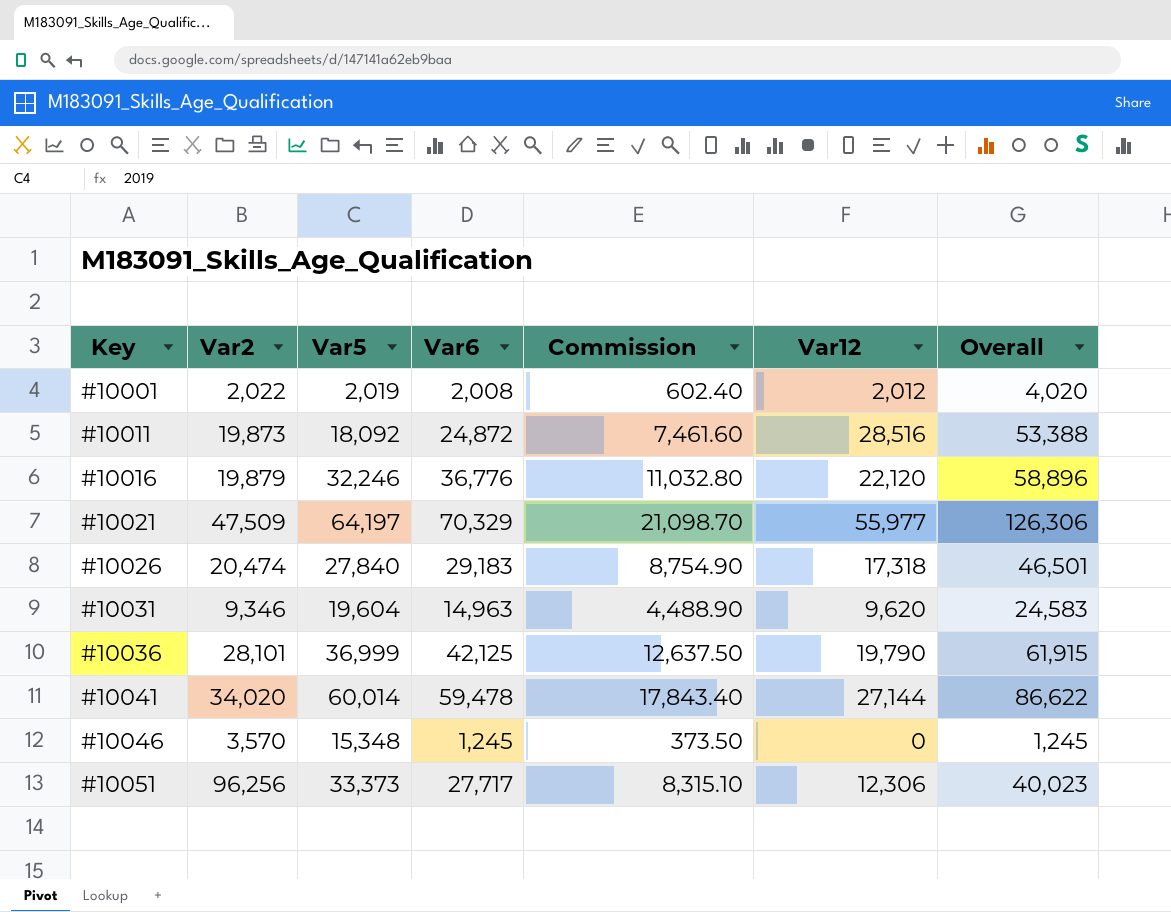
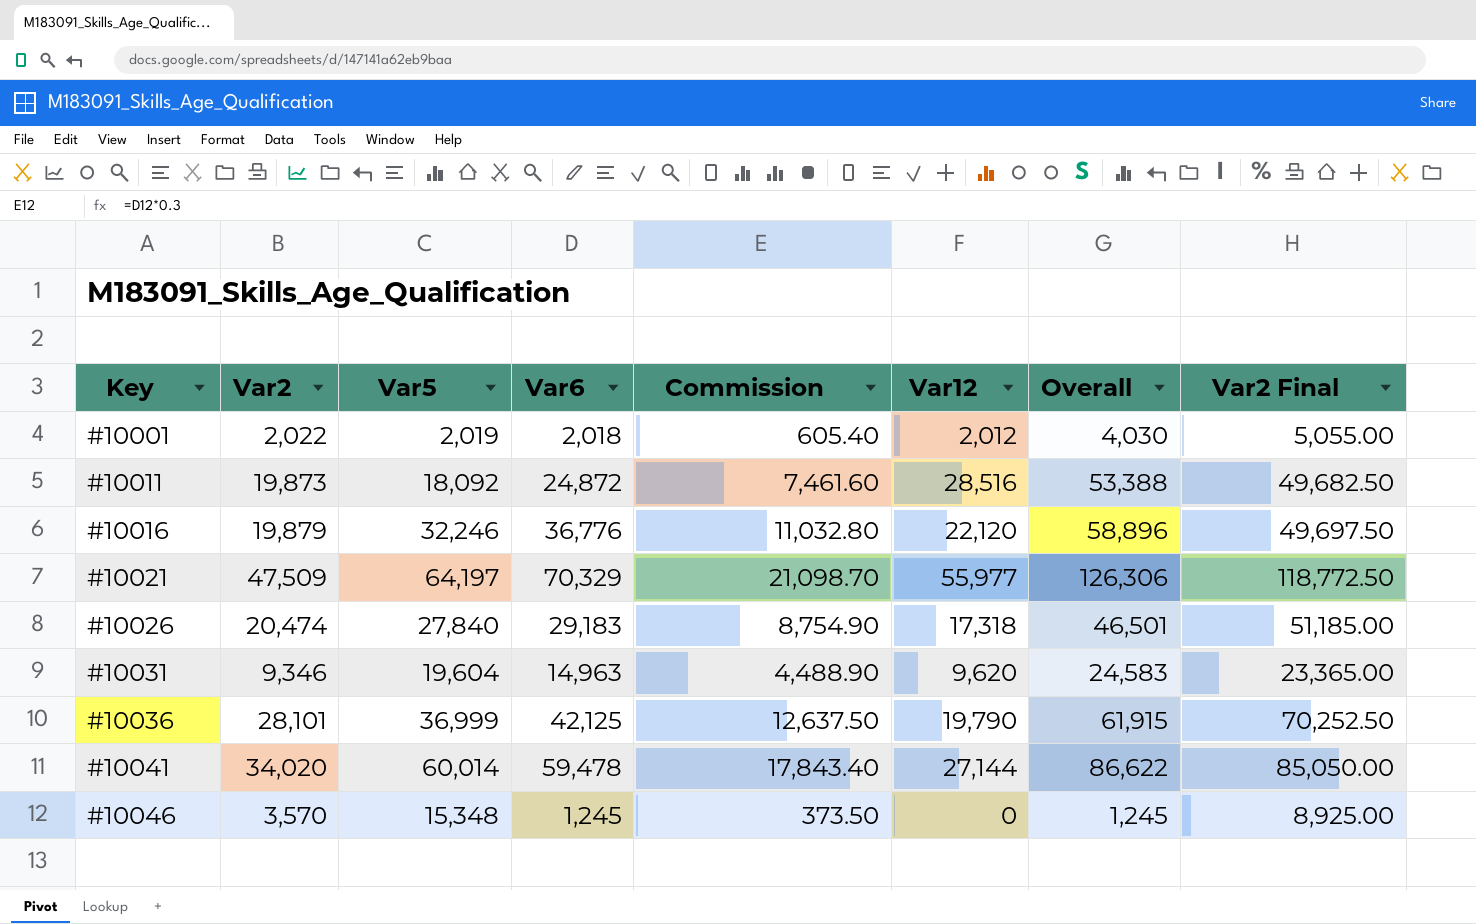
column Var2 Final | formula: none -> [Var2] * 2.5
row #10051: 96,256 | 33,373 | 27,717 | 8,315.10 | 12,306 | 40,023 -> none
#10001 | Var6: 2,008 -> 2,018
#10001 | Commission: 602.40 -> 605.40
#10001 | Overall: 4,020 -> 4,030

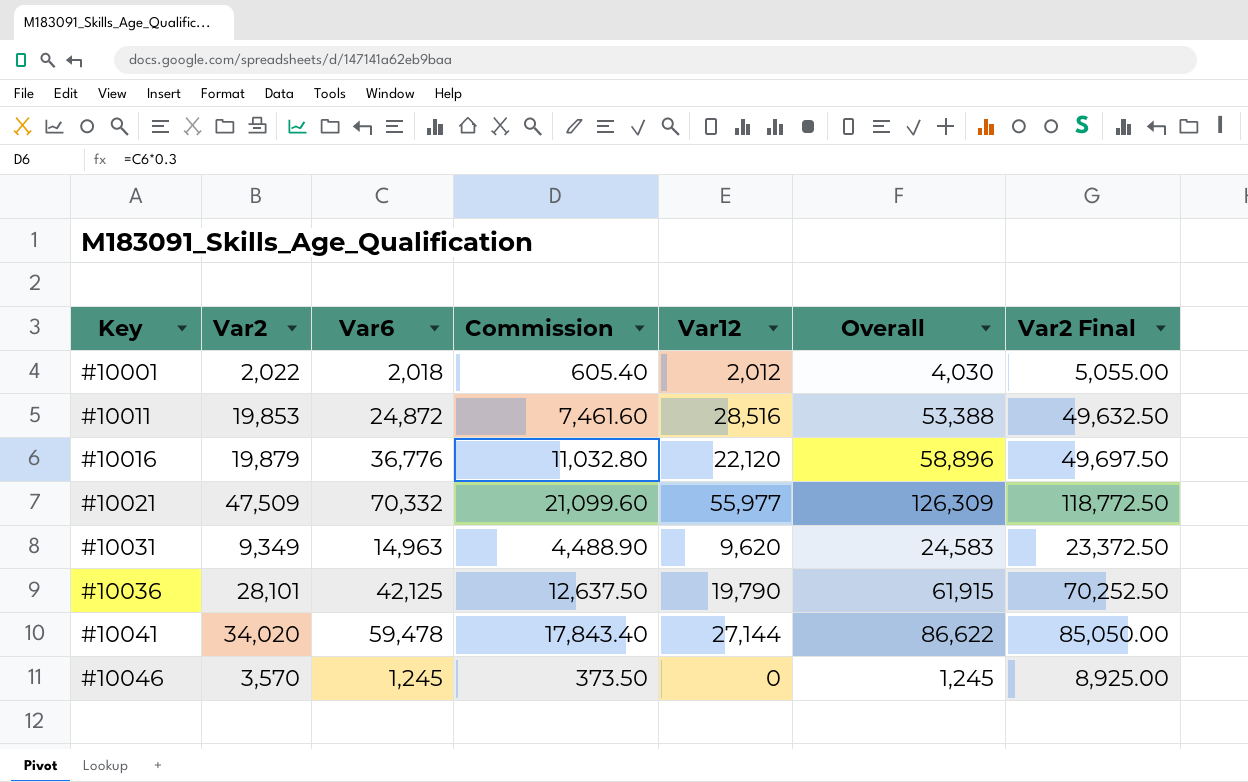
column Var5 | position: 3 -> none
row #10026: 20,474 | 27,840 | 29,183 | 8,754.90 | 17,318 | 46,501 | 51,185.00 -> none
#10011 | Var2: 19,873 -> 19,853
#10011 | Var2 Final: 49,682.50 -> 49,632.50
#10021 | Var6: 70,329 -> 70,332
#10021 | Commission: 21,098.70 -> 21,099.60
#10021 | Overall: 126,306 -> 126,309
#10031 | Var2: 9,346 -> 9,349
#10031 | Var2 Final: 23,365.00 -> 23,372.50

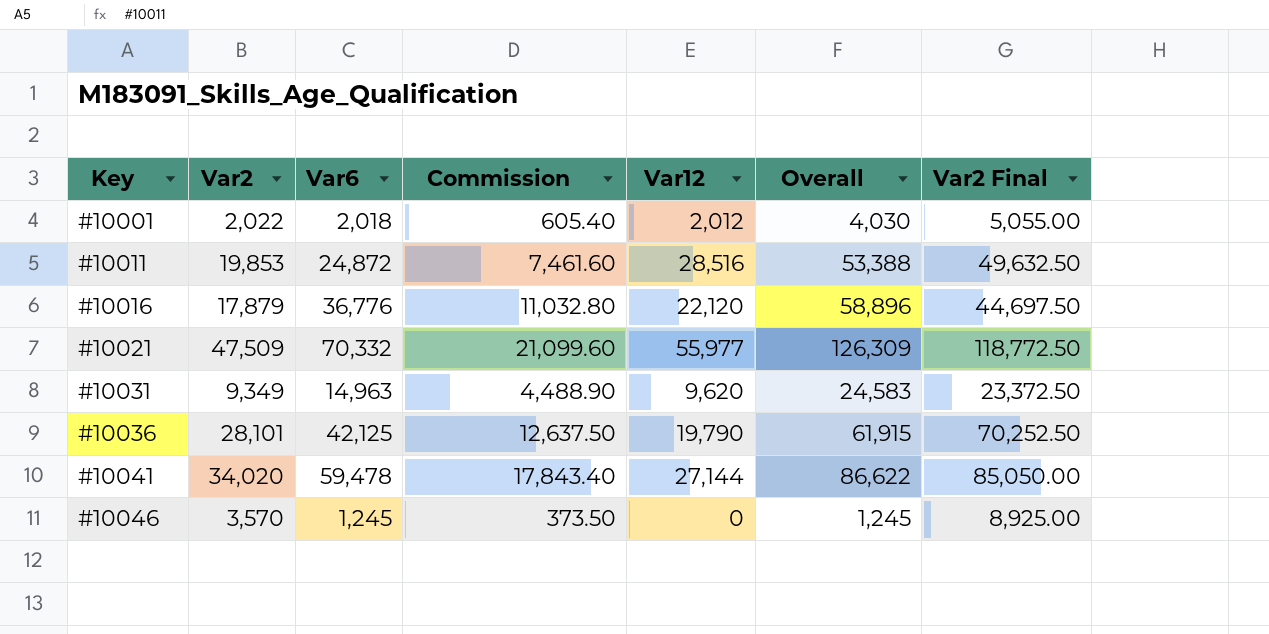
#10016 | Var2: 19,879 -> 17,879
#10016 | Var2 Final: 49,697.50 -> 44,697.50

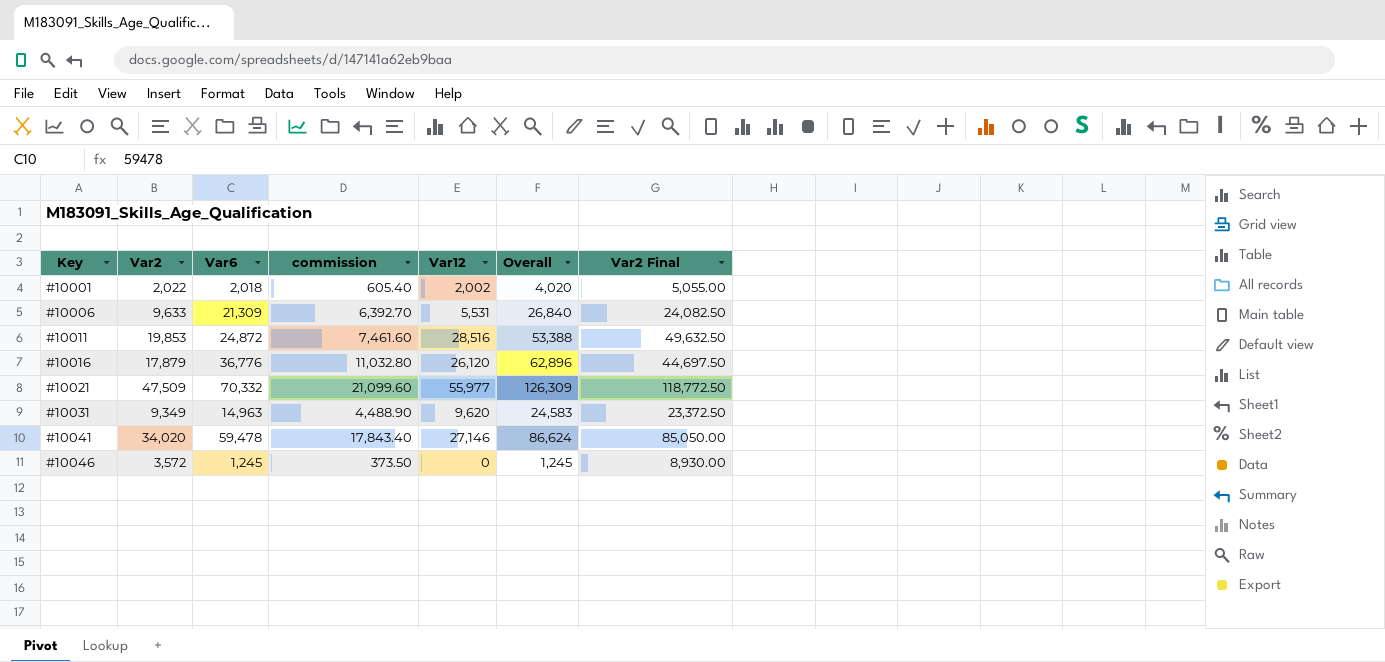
column name: Commission -> commission
row #10036: 28,101 | 42,125 | 12,637.50 | 19,790 | 61,915 | 70,252.50 -> none
#10001 | Var12: 2,012 -> 2,002
#10001 | Overall: 4,030 -> 4,020
row #10006: none -> 9,633 | 21,309 | 6,392.70 | 5,531 | 26,840 | 24,082.50
#10016 | Var12: 22,120 -> 26,120
#10016 | Overall: 58,896 -> 62,896
#10041 | Var12: 27,144 -> 27,146
#10041 | Overall: 86,622 -> 86,624
#10046 | Var2: 3,570 -> 3,572
#10046 | Var2 Final: 8,925.00 -> 8,930.00

